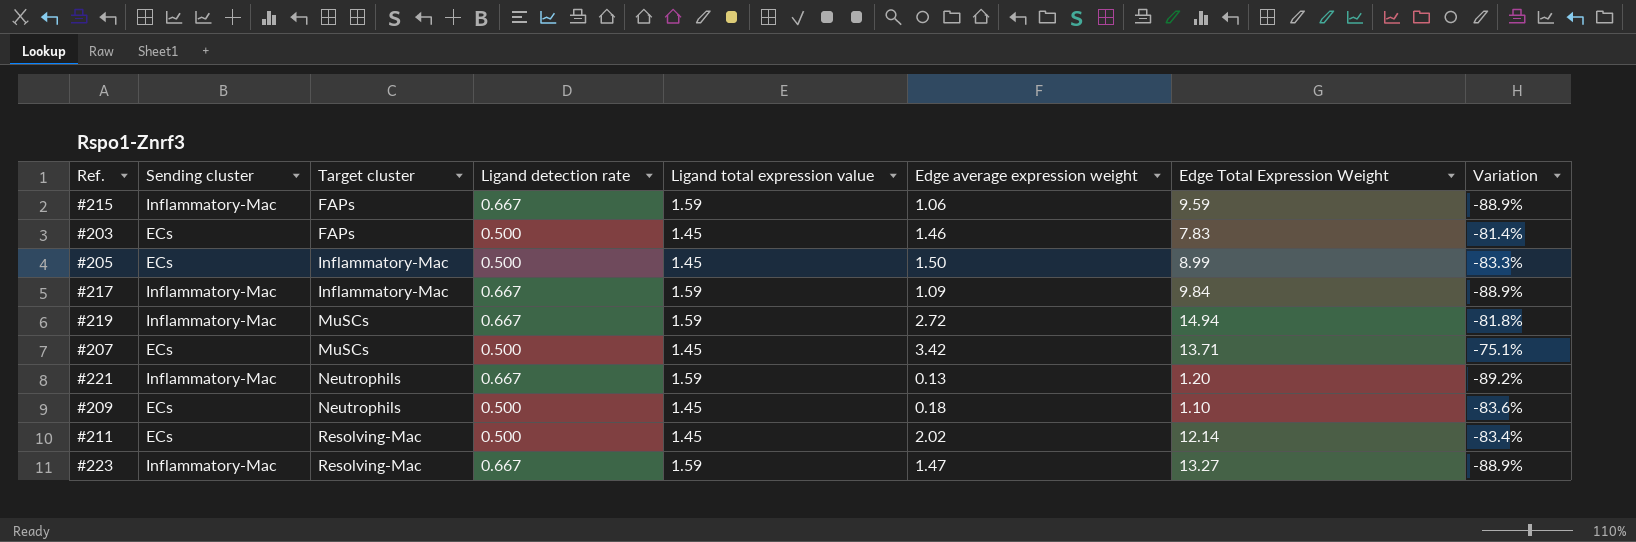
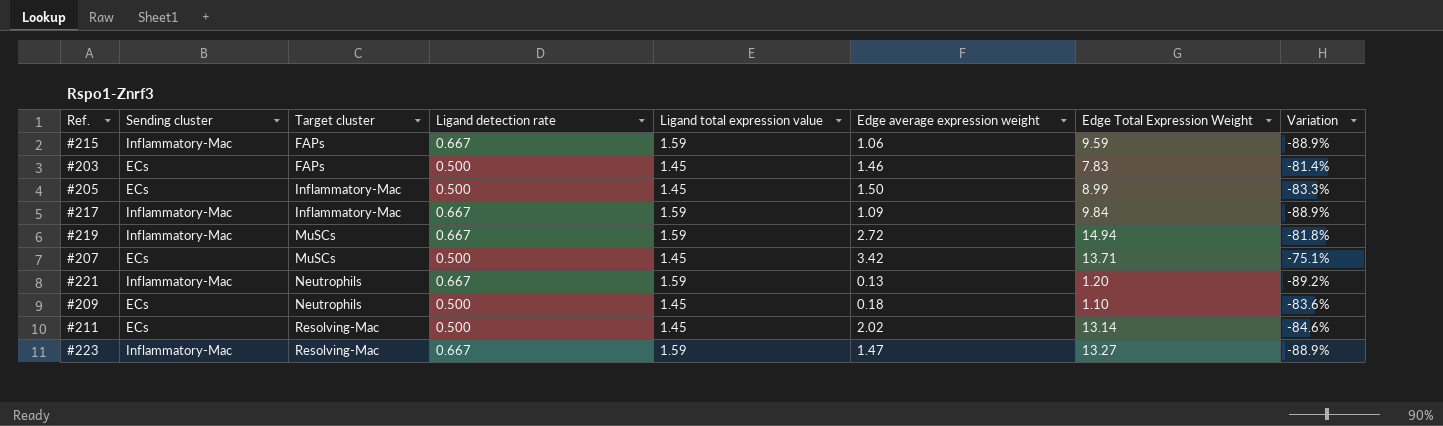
#211 | Edge Total Expression Weight: 12.14 -> 13.14
#211 | Variation: -83.4% -> -84.6%

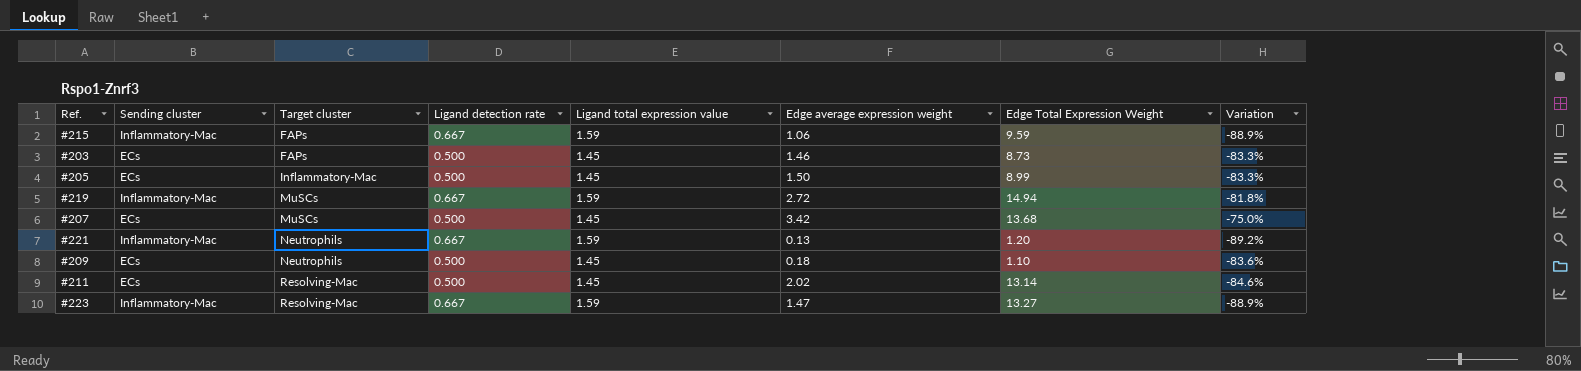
row #217: Inflammatory-Mac | Inflammatory-Mac | 0.667 | 1.59 | 1.09 | 9.84 | -88.9% -> none
#203 | Edge Total Expression Weight: 7.83 -> 8.73
#203 | Variation: -81.4% -> -83.3%
#207 | Edge Total Expression Weight: 13.71 -> 13.68
#207 | Variation: -75.1% -> -75.0%

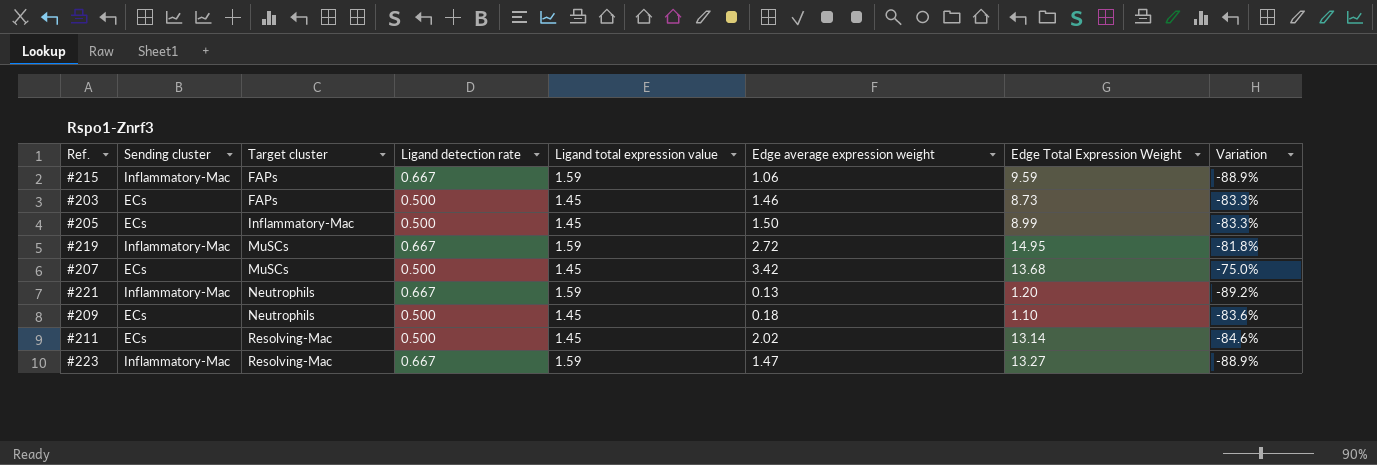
#219 | Edge Total Expression Weight: 14.94 -> 14.95

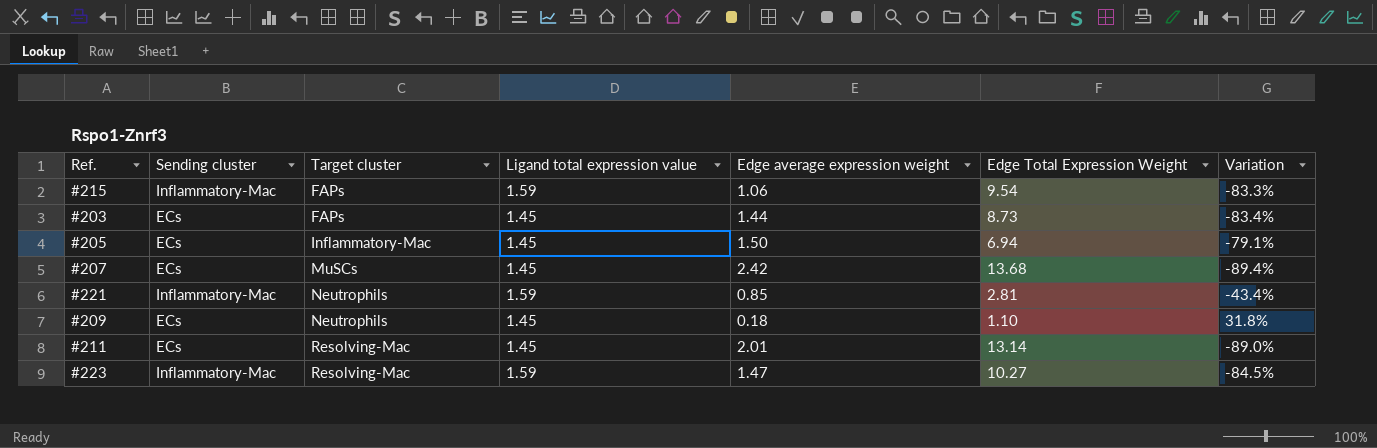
column Ligand detection rate | position: 4 -> none
column Variation | formula: ([Edge average expression weight] - [Edge Total Expression Weight]) / [Edge Total Expression Weight] -> ([Ligand total expression value] - [Edge Total Expression Weight]) / [Edge Total Expression Weight]
row #219: Inflammatory-Mac | MuSCs | 0.667 | 1.59 | 2.72 | 14.95 | -81.8% -> none
#215 | Edge Total Expression Weight: 9.59 -> 9.54
#203 | Edge average expression weight: 1.46 -> 1.44
#205 | Edge Total Expression Weight: 8.99 -> 6.94
#207 | Edge average expression weight: 3.42 -> 2.42
#221 | Edge average expression weight: 0.13 -> 0.85
#221 | Edge Total Expression Weight: 1.20 -> 2.81
#211 | Edge average expression weight: 2.02 -> 2.01
#223 | Edge Total Expression Weight: 13.27 -> 10.27

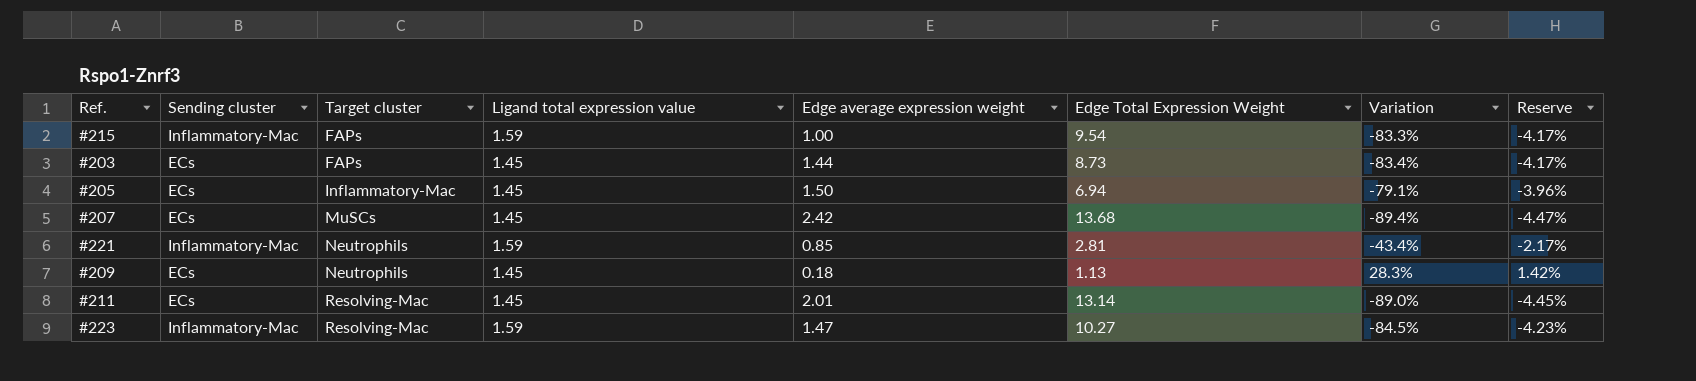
column Reserve | formula: none -> [Variation] * 0.05
#215 | Edge average expression weight: 1.06 -> 1.00
#209 | Edge Total Expression Weight: 1.10 -> 1.13
#209 | Variation: 31.8% -> 28.3%

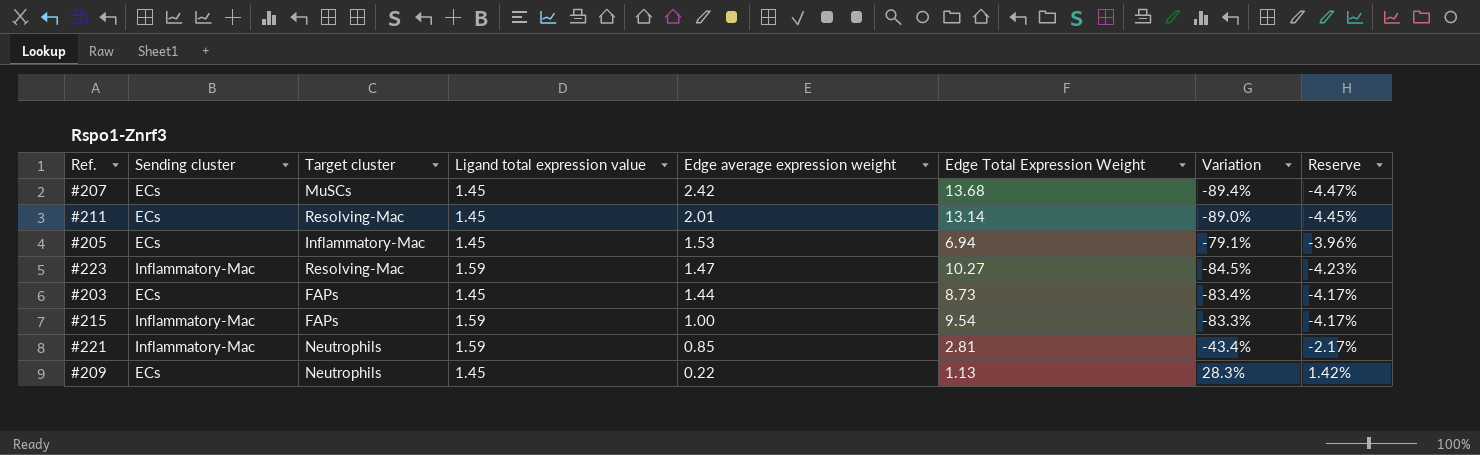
row order: Target cluster ascending -> Edge average expression weight descending
#205 | Edge average expression weight: 1.50 -> 1.53
#209 | Edge average expression weight: 0.18 -> 0.22

